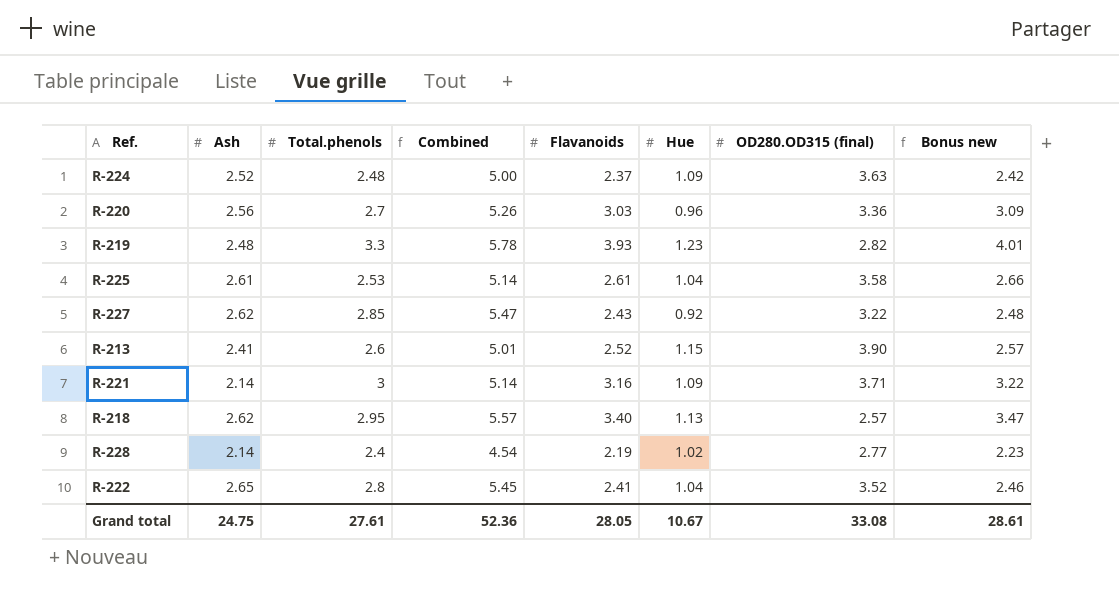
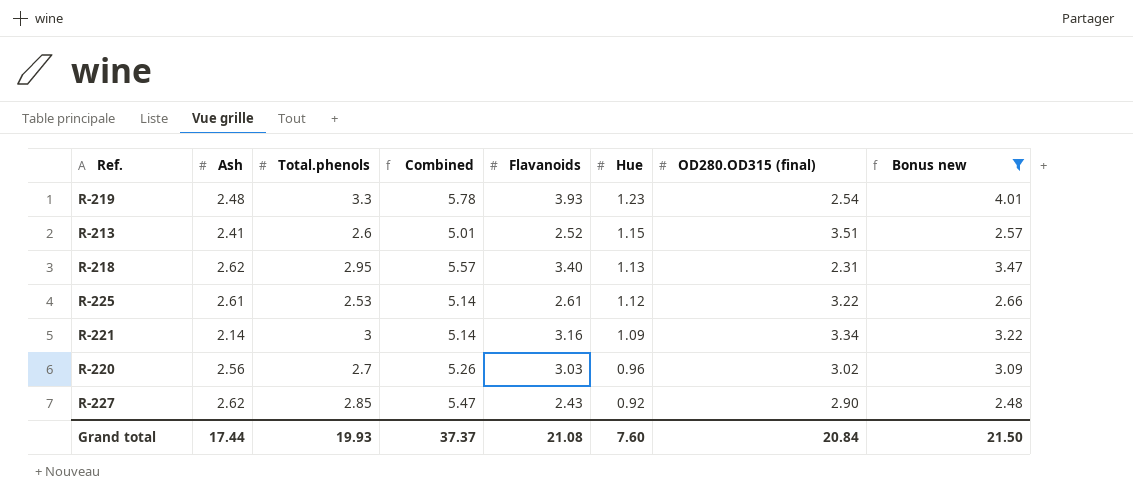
filter: none -> Bonus new >= 2.48
row order: none -> Hue descending
R-219 | OD280.OD315 (final): 2.82 -> 2.54
R-213 | OD280.OD315 (final): 3.90 -> 3.51
R-218 | OD280.OD315 (final): 2.57 -> 2.31
R-225 | Hue: 1.04 -> 1.12
R-225 | OD280.OD315 (final): 3.58 -> 3.22
R-221 | OD280.OD315 (final): 3.71 -> 3.34
R-220 | OD280.OD315 (final): 3.36 -> 3.02
R-227 | OD280.OD315 (final): 3.22 -> 2.90
Grand total | Ash: 24.75 -> 17.44
Grand total | Total.phenols: 27.61 -> 19.93
Grand total | Combined: 52.36 -> 37.37
Grand total | Flavanoids: 28.05 -> 21.08
Grand total | Hue: 10.67 -> 7.60
Grand total | OD280.OD315 (final): 33.08 -> 20.84
Grand total | Bonus new: 28.61 -> 21.50

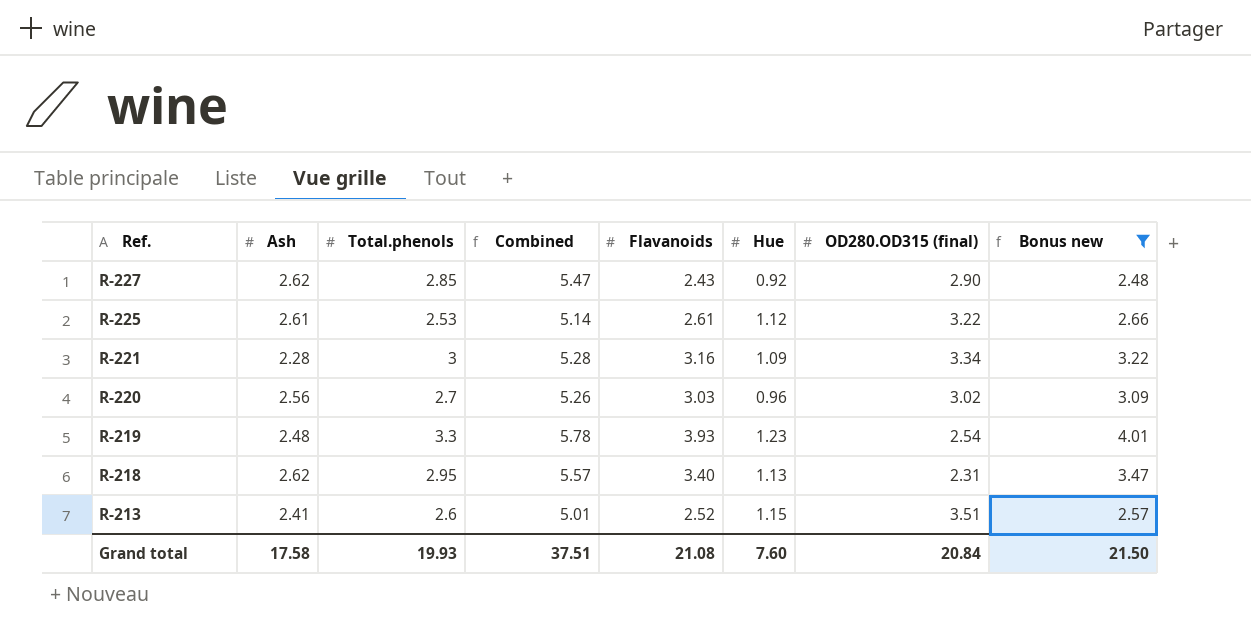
row order: Hue descending -> Ref. descending
R-221 | Ash: 2.14 -> 2.28
R-221 | Combined: 5.14 -> 5.28
Grand total | Ash: 17.44 -> 17.58
Grand total | Combined: 37.37 -> 37.51

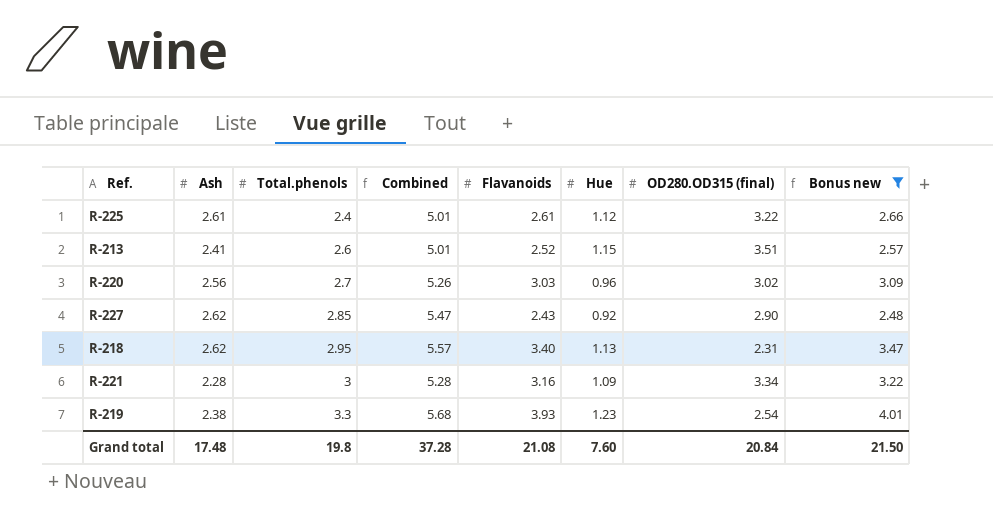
row order: Ref. descending -> Total.phenols ascending
R-225 | Total.phenols: 2.53 -> 2.4
R-225 | Combined: 5.14 -> 5.01
R-219 | Ash: 2.48 -> 2.38
R-219 | Combined: 5.78 -> 5.68
Grand total | Ash: 17.58 -> 17.48
Grand total | Total.phenols: 19.93 -> 19.8
Grand total | Combined: 37.51 -> 37.28

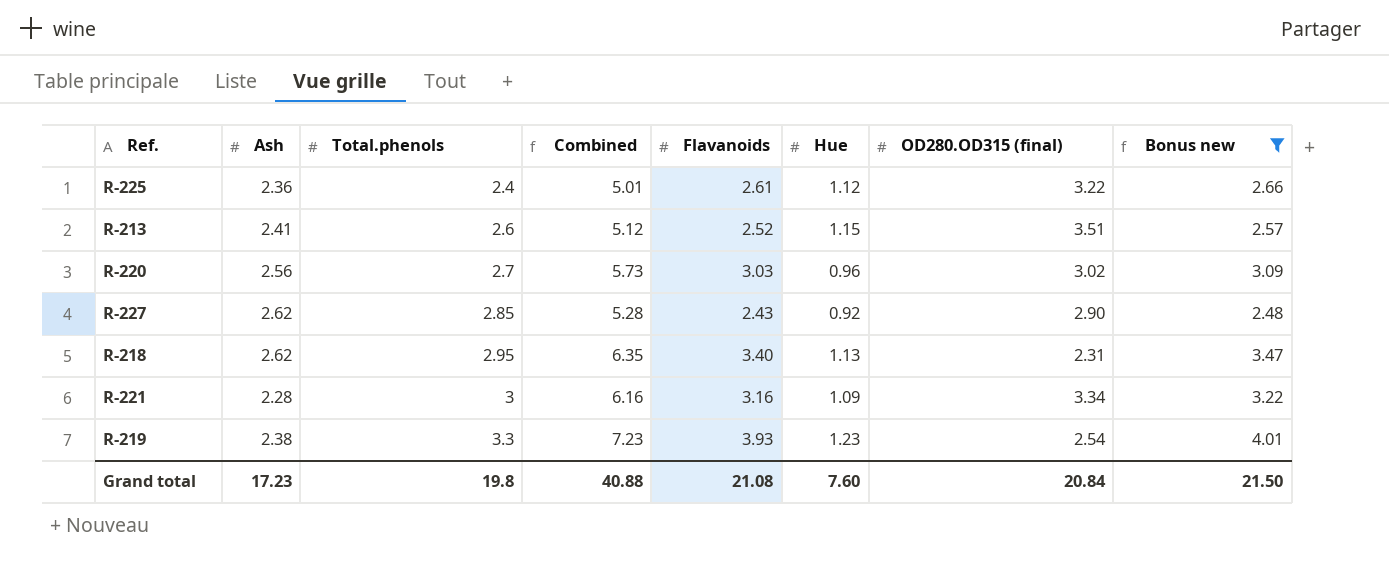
column Combined | formula: [Ash] + [Total.phenols] -> [Total.phenols] + [Flavanoids]
R-225 | Ash: 2.61 -> 2.36
Grand total | Ash: 17.48 -> 17.23
Grand total | Combined: 37.28 -> 40.88

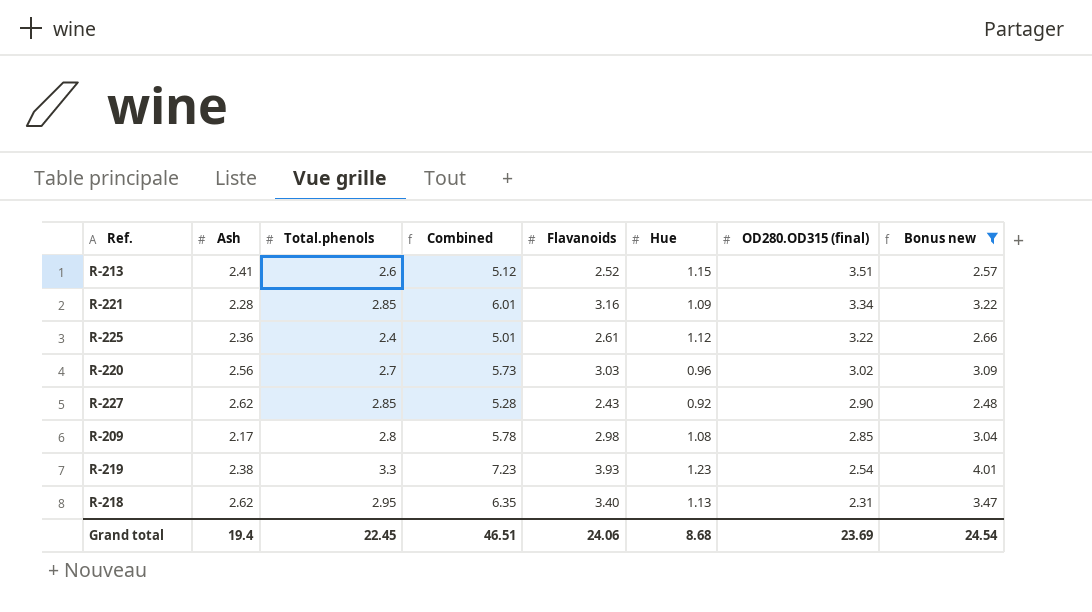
row order: Total.phenols ascending -> OD280.OD315 (final) descending
R-221 | Total.phenols: 3 -> 2.85
R-221 | Combined: 6.16 -> 6.01
row R-209: none -> 2.17 | 2.8 | 5.78 | 2.98 | 1.08 | 2.85 | 3.04
Grand total | Ash: 17.23 -> 19.4
Grand total | Total.phenols: 19.8 -> 22.45
Grand total | Combined: 40.88 -> 46.51
Grand total | Flavanoids: 21.08 -> 24.06
Grand total | Hue: 7.60 -> 8.68
Grand total | OD280.OD315 (final): 20.84 -> 23.69
Grand total | Bonus new: 21.50 -> 24.54

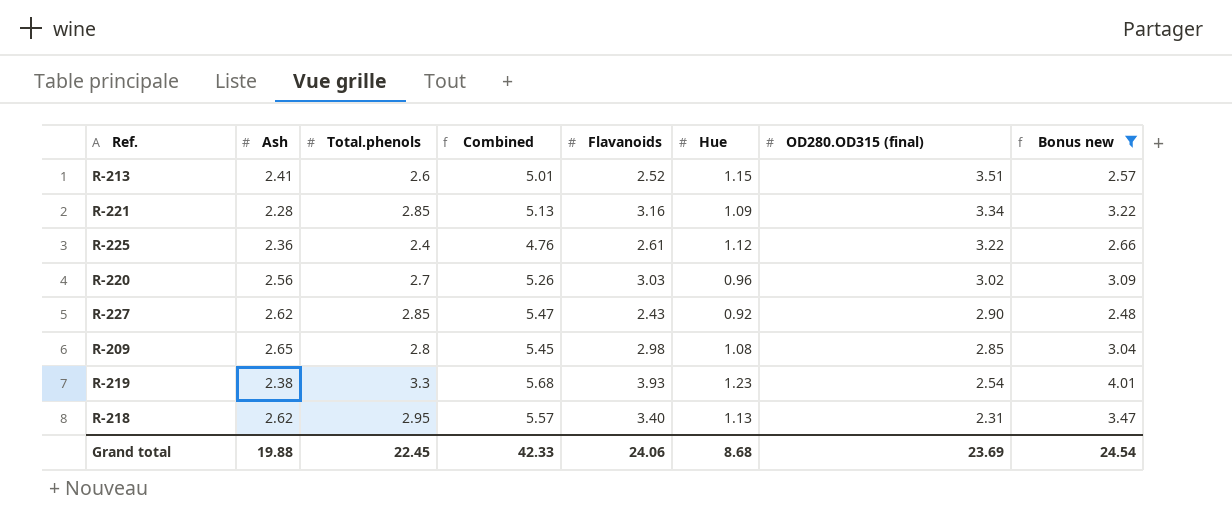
column Combined | formula: [Total.phenols] + [Flavanoids] -> [Ash] + [Total.phenols]
R-209 | Ash: 2.17 -> 2.65
Grand total | Ash: 19.4 -> 19.88
Grand total | Combined: 46.51 -> 42.33

